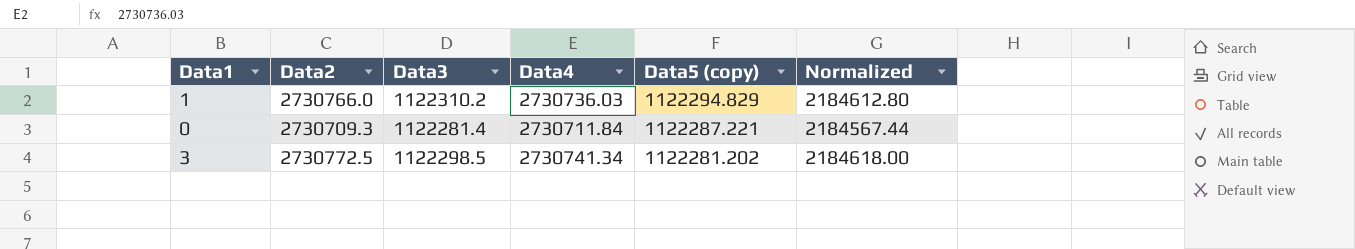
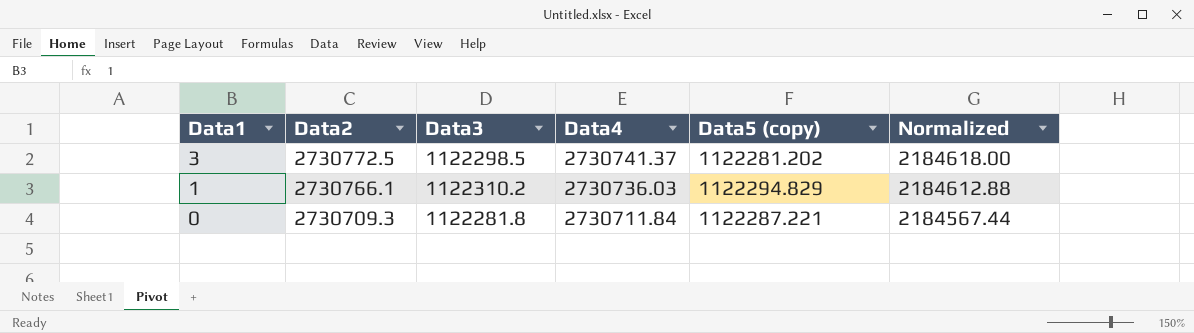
row order: Data5 (copy) descending -> Data1 descending
3 | Data4: 2730741.34 -> 2730741.37
1 | Data2: 2730766.0 -> 2730766.1
1 | Normalized: 2184612.80 -> 2184612.88
0 | Data3: 1122281.4 -> 1122281.8

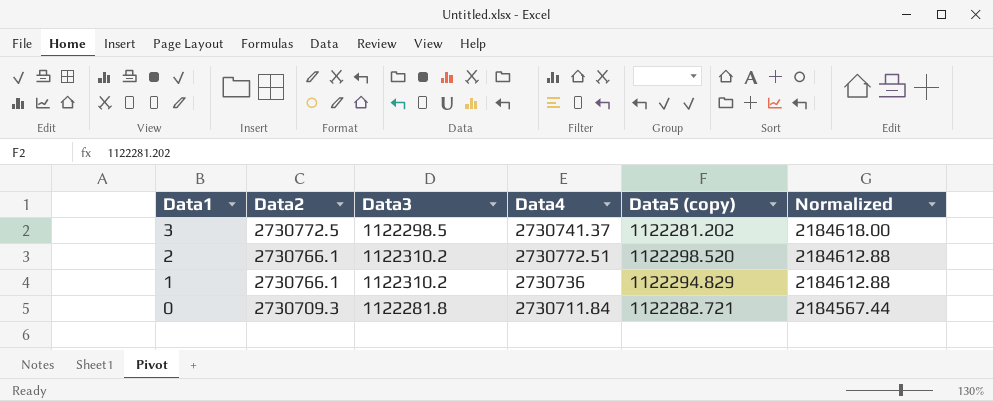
row 2: none -> 2730766.1 | 1122310.2 | 2730772.51 | 1122298.520 | 2184612.88
1 | Data4: 2730736.03 -> 2730736
0 | Data5 (copy): 1122287.221 -> 1122282.721

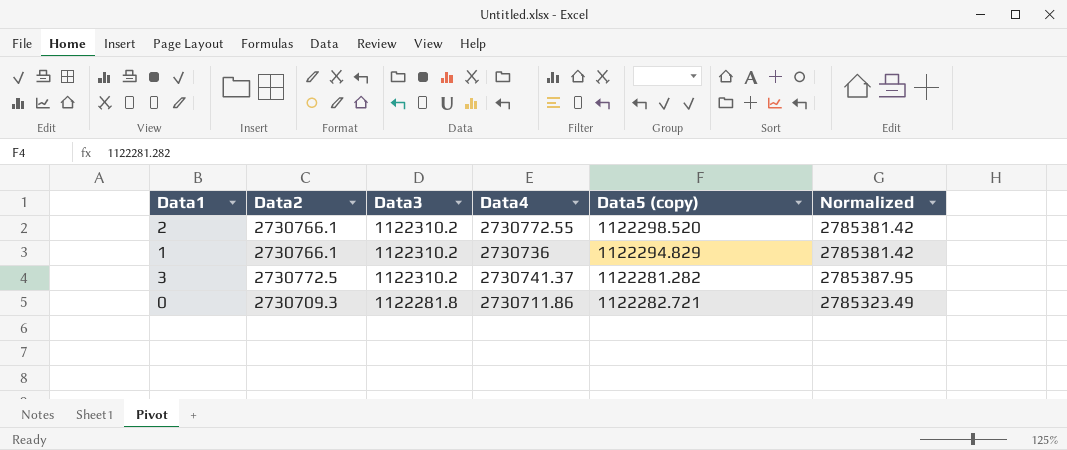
row order: Data1 descending -> Data3 descending
column Normalized | formula: [Data2] * 0.8 -> [Data2] * 1.02
2 | Data4: 2730772.51 -> 2730772.55
3 | Data3: 1122298.5 -> 1122310.2
3 | Data5 (copy): 1122281.202 -> 1122281.282
0 | Data4: 2730711.84 -> 2730711.86

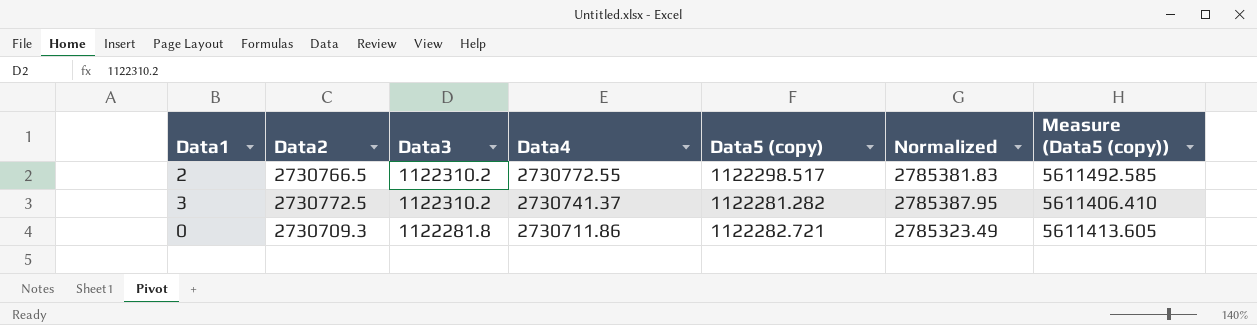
column Measure (Data5 (copy)) | formula: none -> [Data5 (copy)] * 5
row 1: 2730766.1 | 1122310.2 | 2730736 | 1122294.829 | 2785381.42 -> none
2 | Data2: 2730766.1 -> 2730766.5
2 | Data5 (copy): 1122298.520 -> 1122298.517
2 | Normalized: 2785381.42 -> 2785381.83

